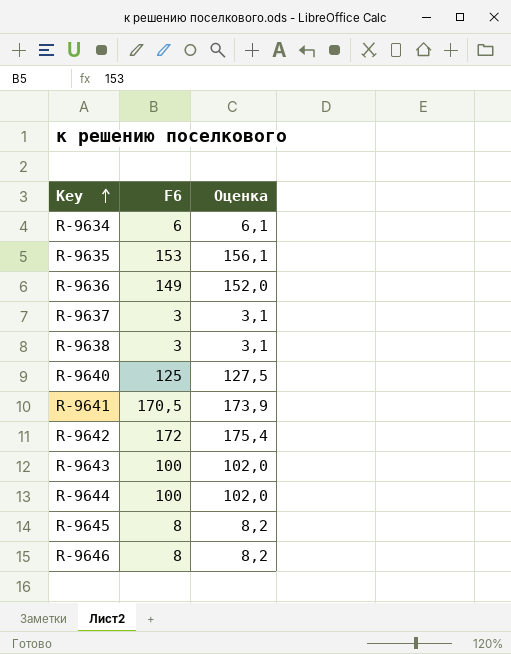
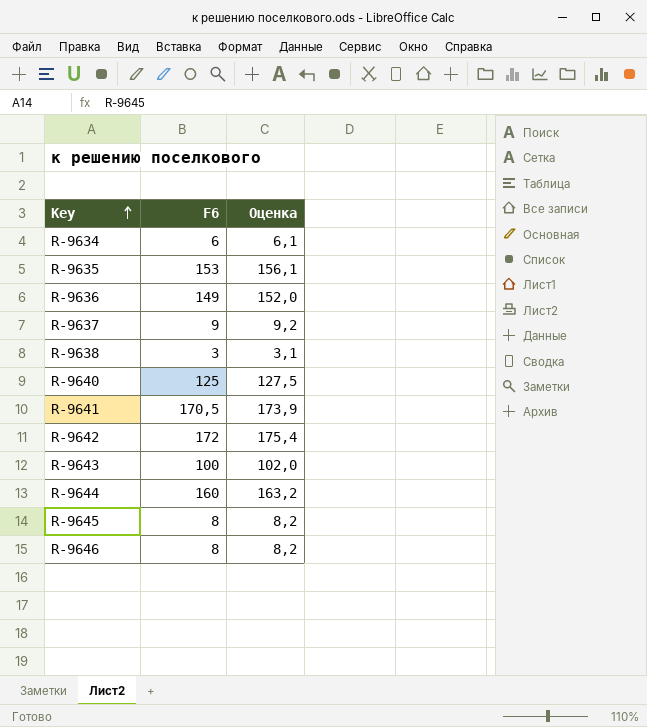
R-9637 | F6: 3 -> 9
R-9637 | Оценка: 3,1 -> 9,2
R-9644 | F6: 100 -> 160
R-9644 | Оценка: 102,0 -> 163,2

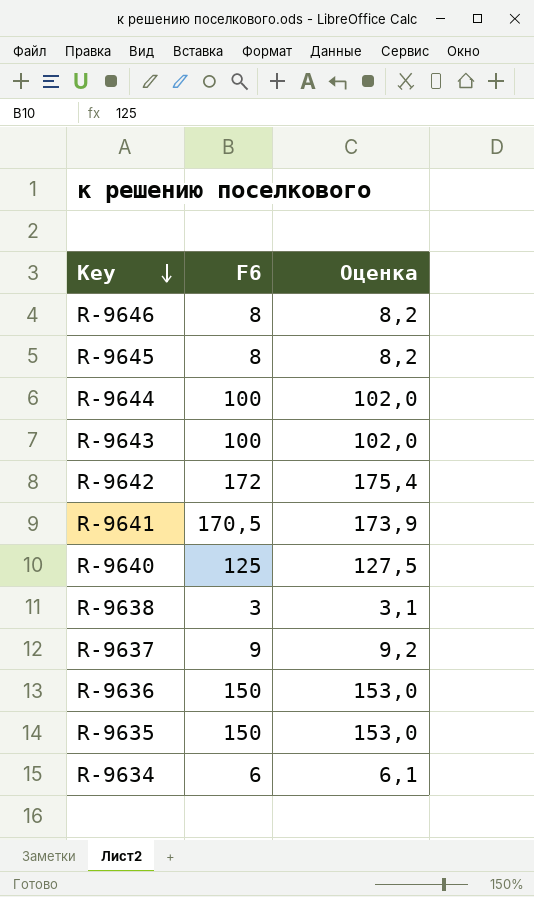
row order: Key ascending -> Key descending
R-9644 | F6: 160 -> 100
R-9644 | Оценка: 163,2 -> 102,0
R-9636 | F6: 149 -> 150
R-9636 | Оценка: 152,0 -> 153,0
R-9635 | F6: 153 -> 150
R-9635 | Оценка: 156,1 -> 153,0

